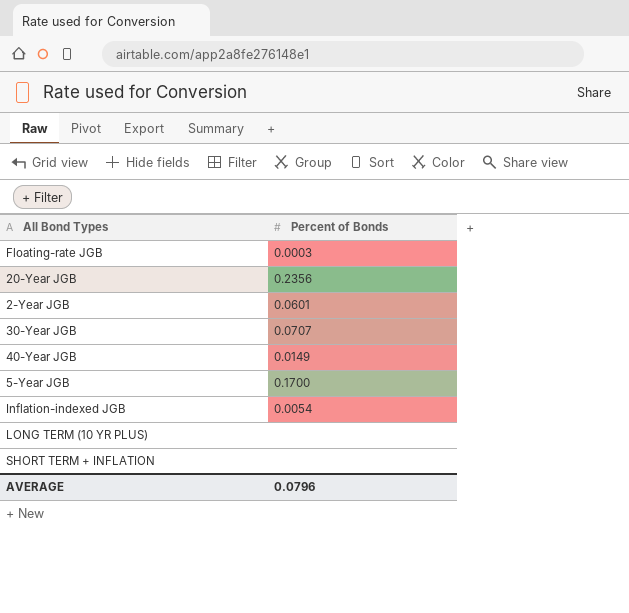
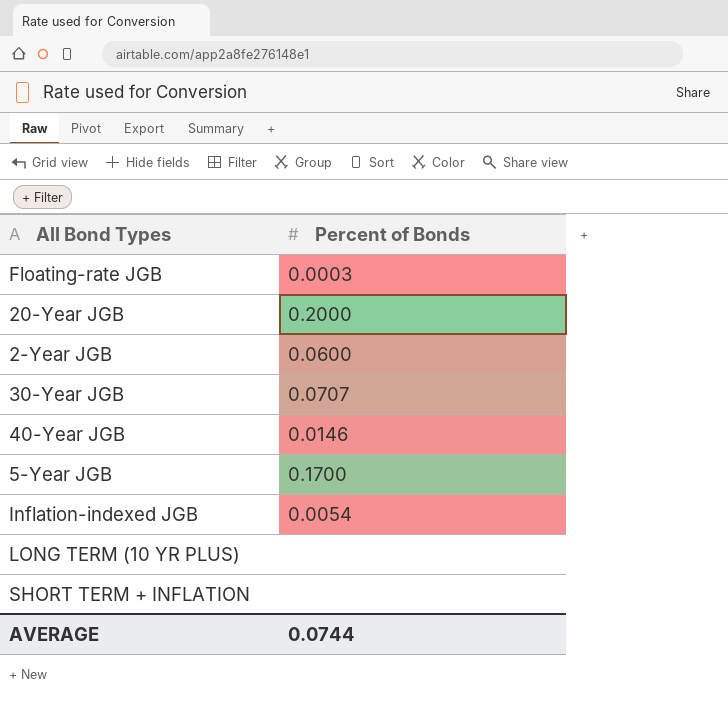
20-Year JGB | Percent of Bonds: 0.2356 -> 0.2000
2-Year JGB | Percent of Bonds: 0.0601 -> 0.0600
40-Year JGB | Percent of Bonds: 0.0149 -> 0.0146
AVERAGE | Percent of Bonds: 0.0796 -> 0.0744

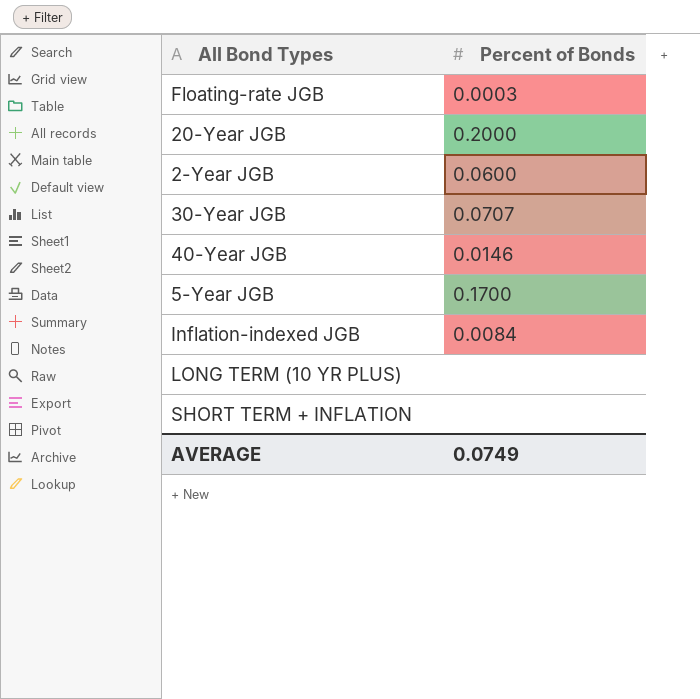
Inflation-indexed JGB | Percent of Bonds: 0.0054 -> 0.0084
AVERAGE | Percent of Bonds: 0.0744 -> 0.0749

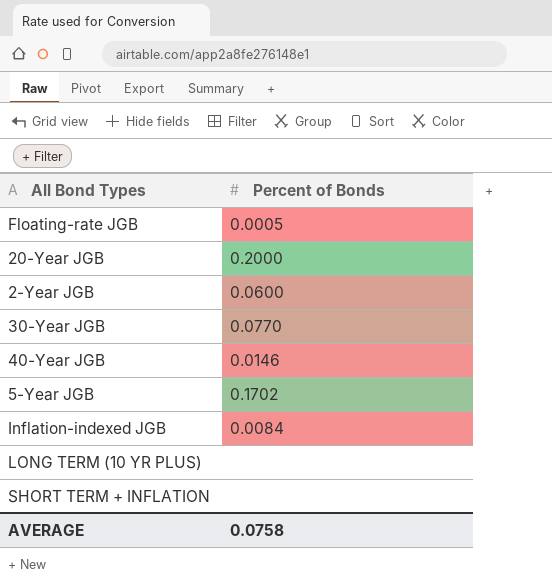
Floating-rate JGB | Percent of Bonds: 0.0003 -> 0.0005
30-Year JGB | Percent of Bonds: 0.0707 -> 0.0770
5-Year JGB | Percent of Bonds: 0.1700 -> 0.1702
AVERAGE | Percent of Bonds: 0.0749 -> 0.0758

